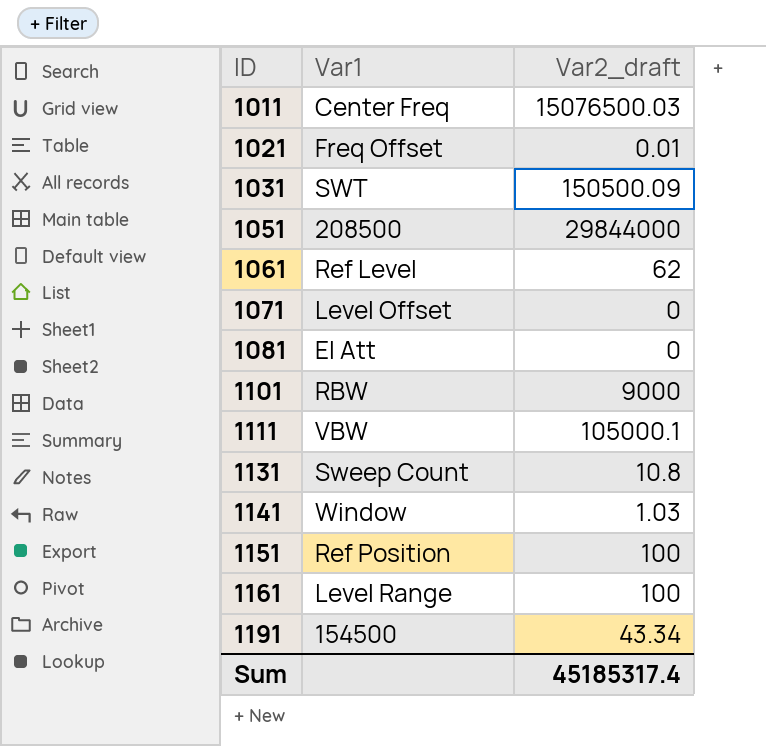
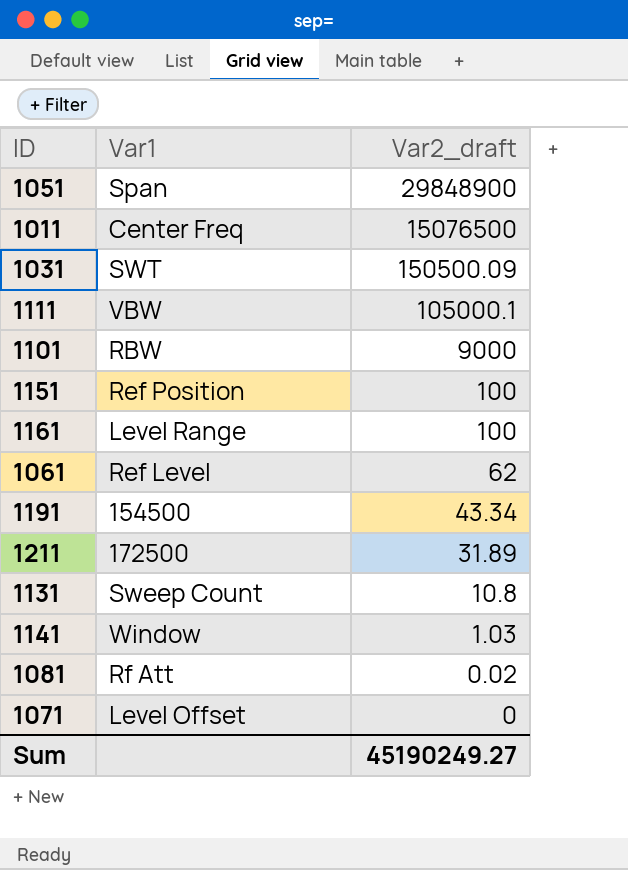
row order: ID ascending -> Var2_draft descending
row 1021: Freq Offset | 0.01 -> none
1051 | Var1: 208500 -> Span
1051 | Var2_draft: 29844000 -> 29848900
1011 | Var2_draft: 15076500.03 -> 15076500
row 1211: none -> 172500 | 31.89
1081 | Var1: El Att -> Rf Att
1081 | Var2_draft: 0 -> 0.02
Sum | Var2_draft: 45185317.4 -> 45190249.27

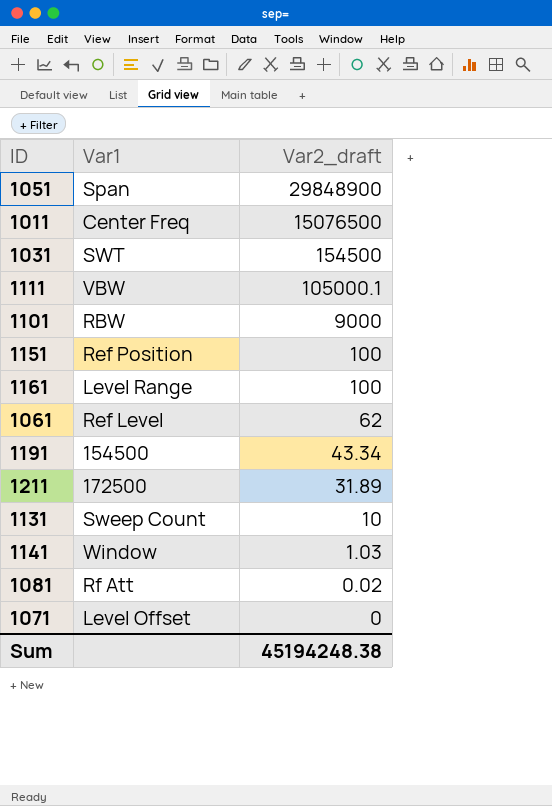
1031 | Var2_draft: 150500.09 -> 154500
1131 | Var2_draft: 10.8 -> 10
Sum | Var2_draft: 45190249.27 -> 45194248.38

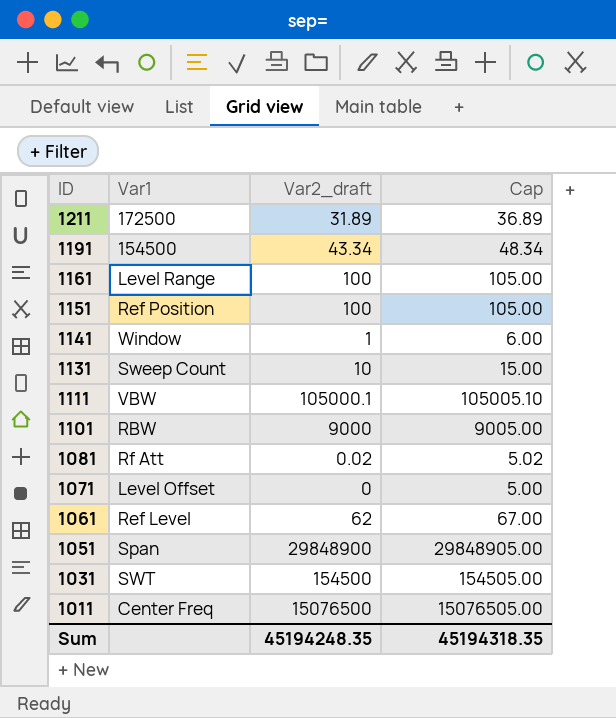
row order: Var2_draft descending -> ID descending
column Cap | formula: none -> [Var2_draft] + 5
1141 | Var2_draft: 1.03 -> 1
Sum | Var2_draft: 45194248.38 -> 45194248.35

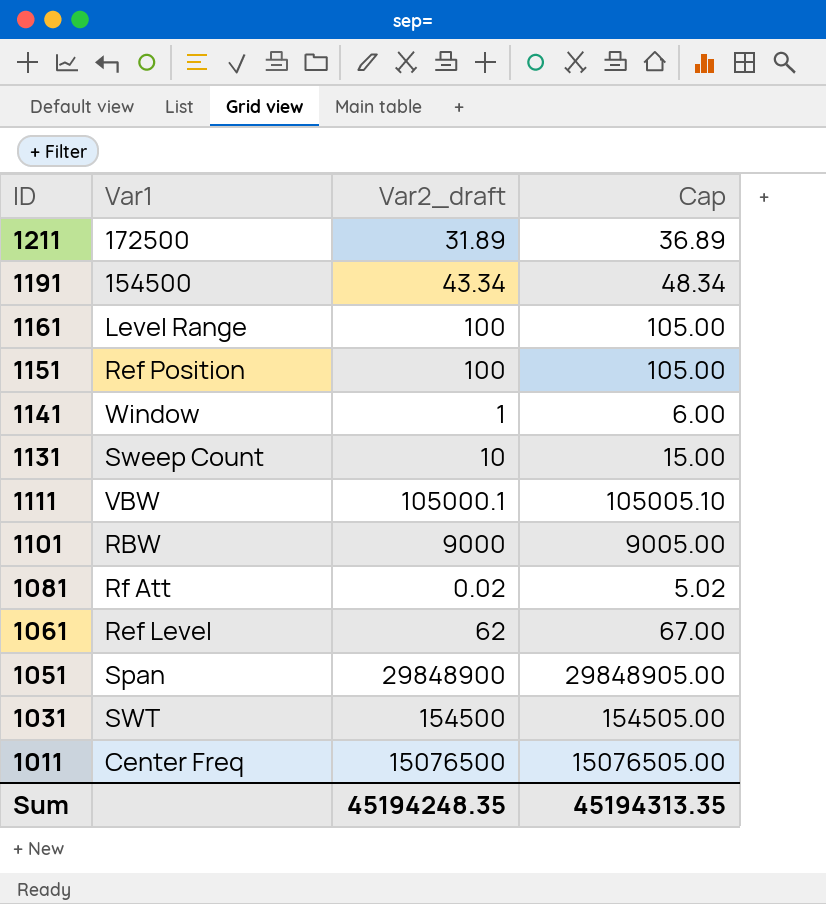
row 1071: Level Offset | 0 | 5.00 -> none
Sum | Cap: 45194318.35 -> 45194313.35

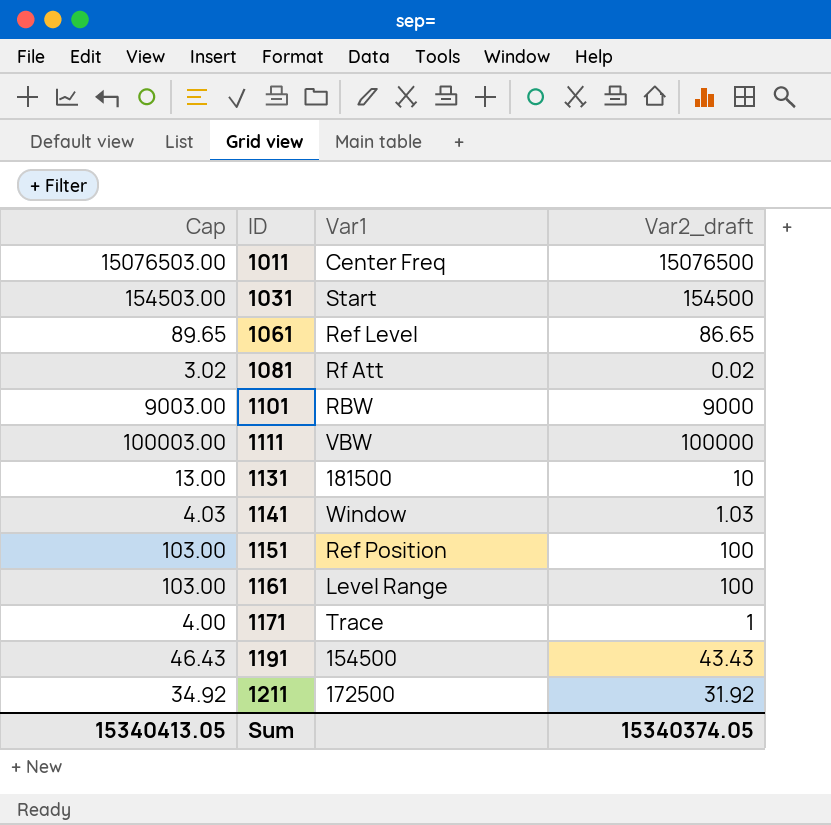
row order: ID descending -> ID ascending
column Cap | formula: [Var2_draft] + 5 -> [Var2_draft] + 3
column Cap | position: 4 -> 1
row 1051: Span | 29848900 | 29848905.00 -> none
1031 | Var1: SWT -> Start
1061 | Var2_draft: 62 -> 86.65
1111 | Var2_draft: 105000.1 -> 100000
1131 | Var1: Sweep Count -> 181500
1141 | Var2_draft: 1 -> 1.03
row 1171: none -> 4.00 | Trace | 1
1191 | Var2_draft: 43.34 -> 43.43
1211 | Var2_draft: 31.89 -> 31.92
Sum | Cap: 45194313.35 -> 15340413.05
Sum | Var2_draft: 45194248.35 -> 15340374.05

